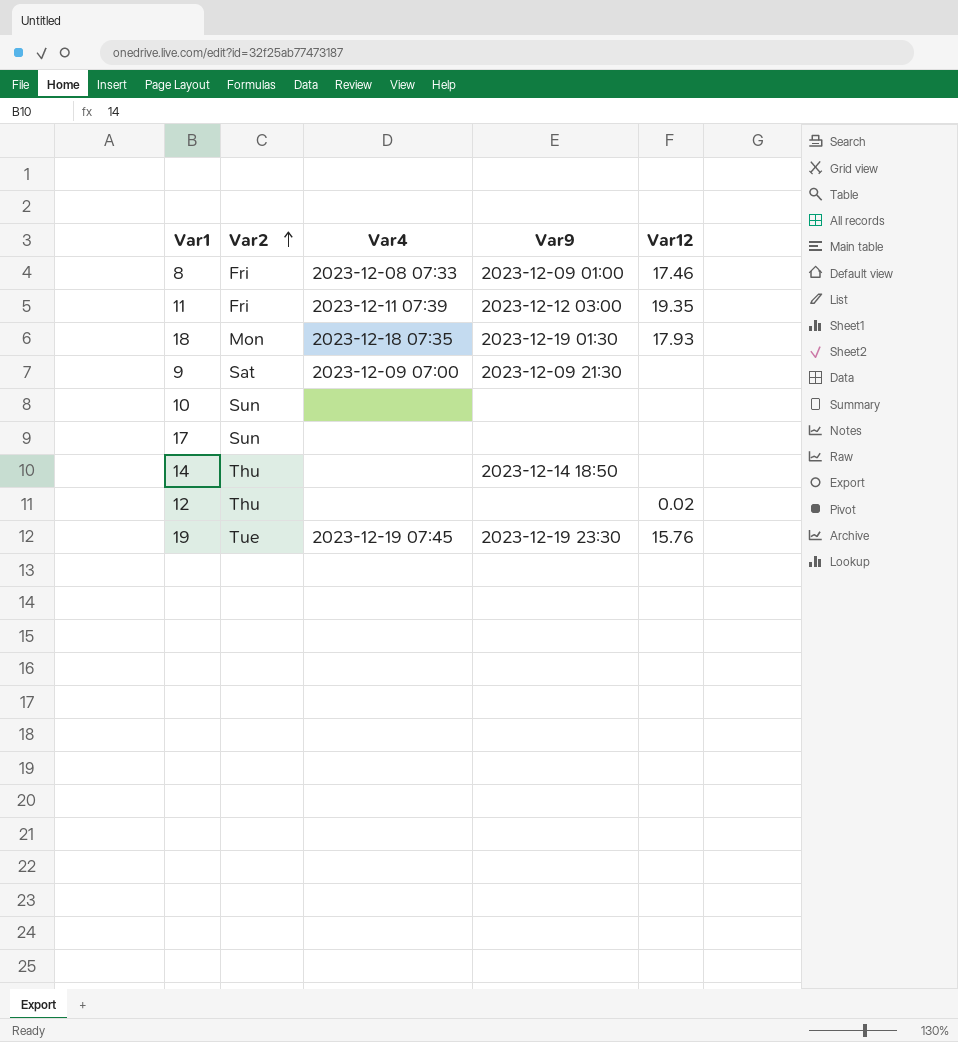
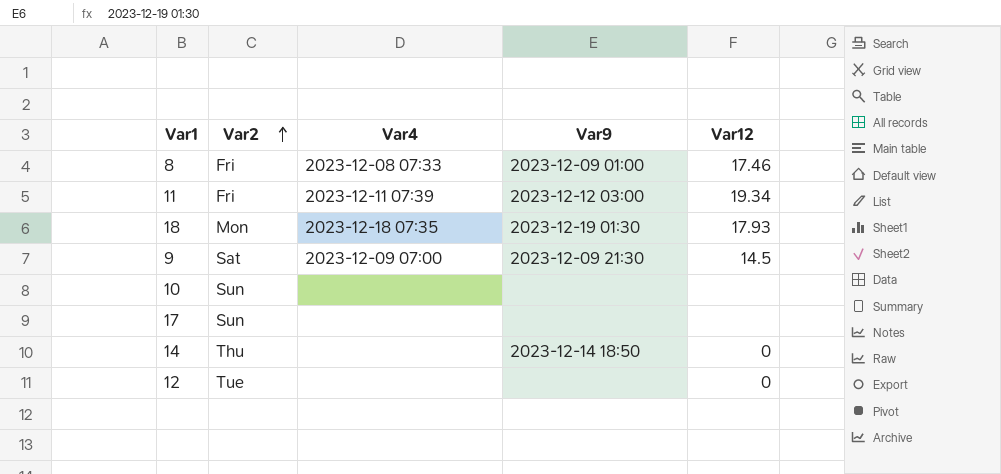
row 19: Tue | 2023-12-19 07:45 | 2023-12-19 23:30 | 15.76 -> none
11 | Var12: 19.35 -> 19.34
9 | Var12: none -> 14.5
14 | Var12: none -> 0
12 | Var2: Thu -> Tue
12 | Var12: 0.02 -> 0

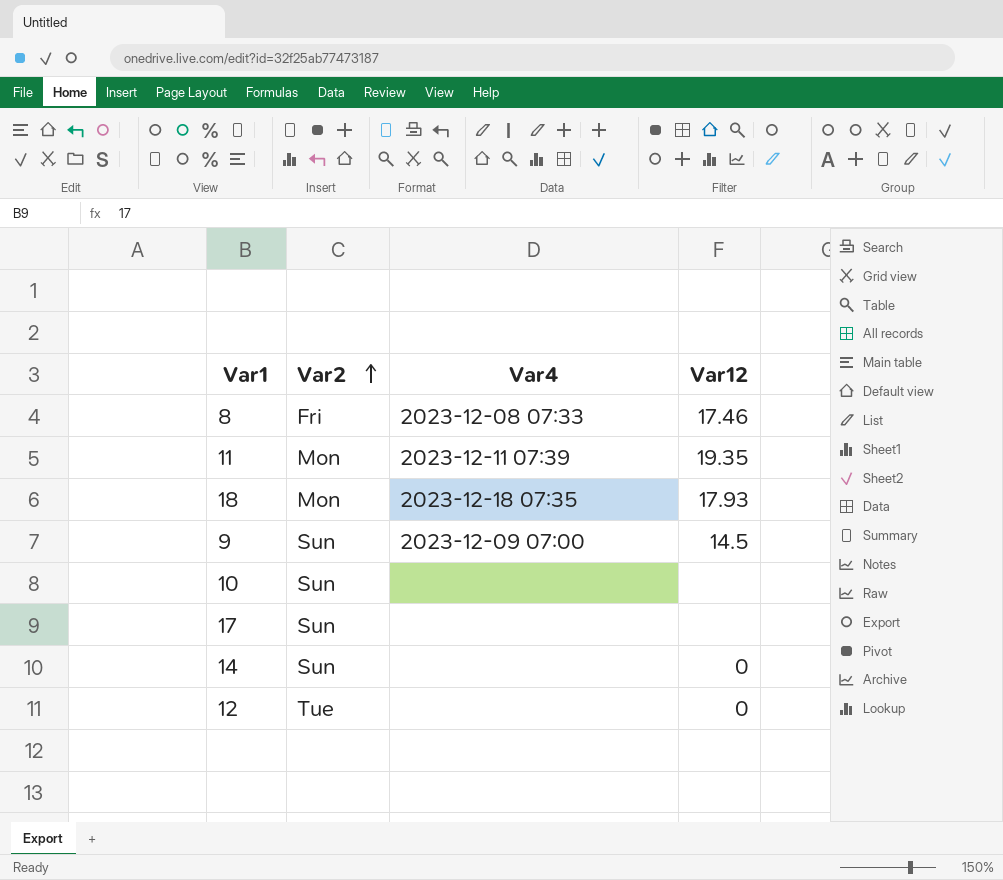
column Var9 | position: 4 -> none
11 | Var2: Fri -> Mon
11 | Var12: 19.34 -> 19.35
9 | Var2: Sat -> Sun
14 | Var2: Thu -> Sun

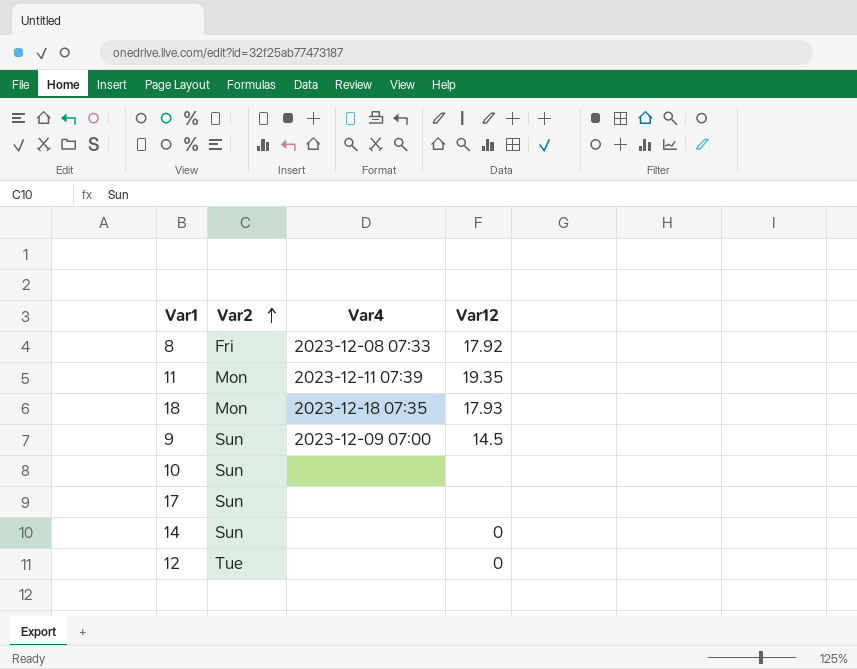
8 | Var12: 17.46 -> 17.92

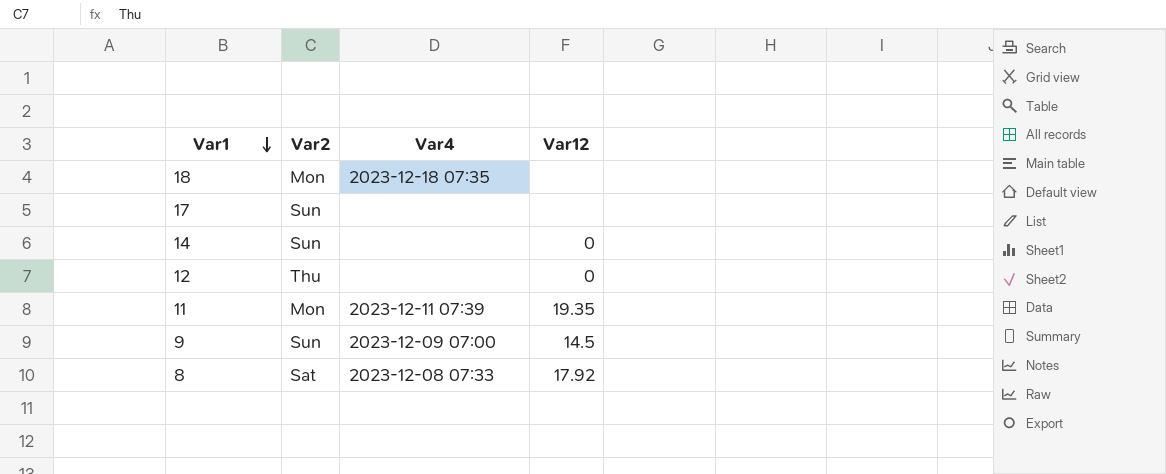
row order: Var2 ascending -> Var1 descending
row 10: Sun | none | none -> none
18 | Var12: 17.93 -> none
12 | Var2: Tue -> Thu
8 | Var2: Fri -> Sat

